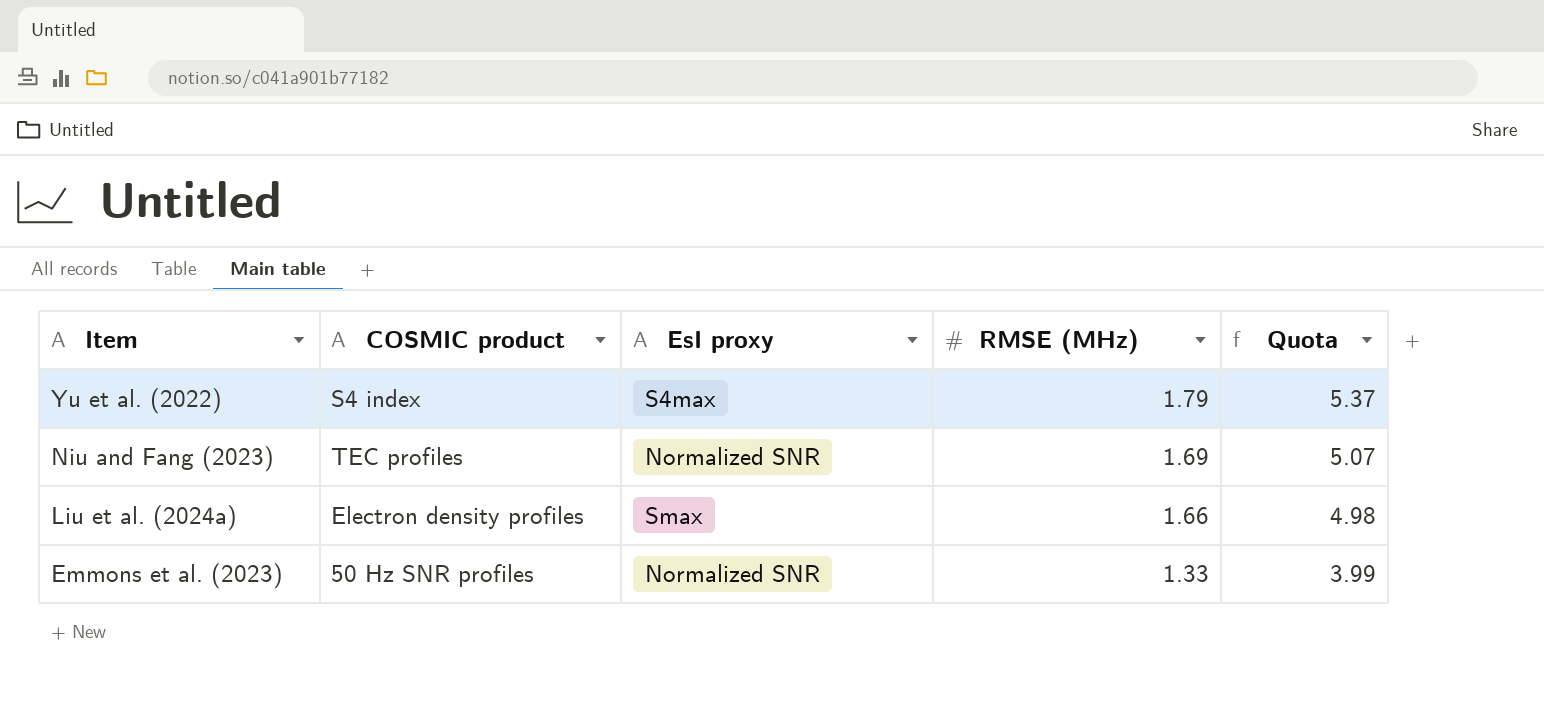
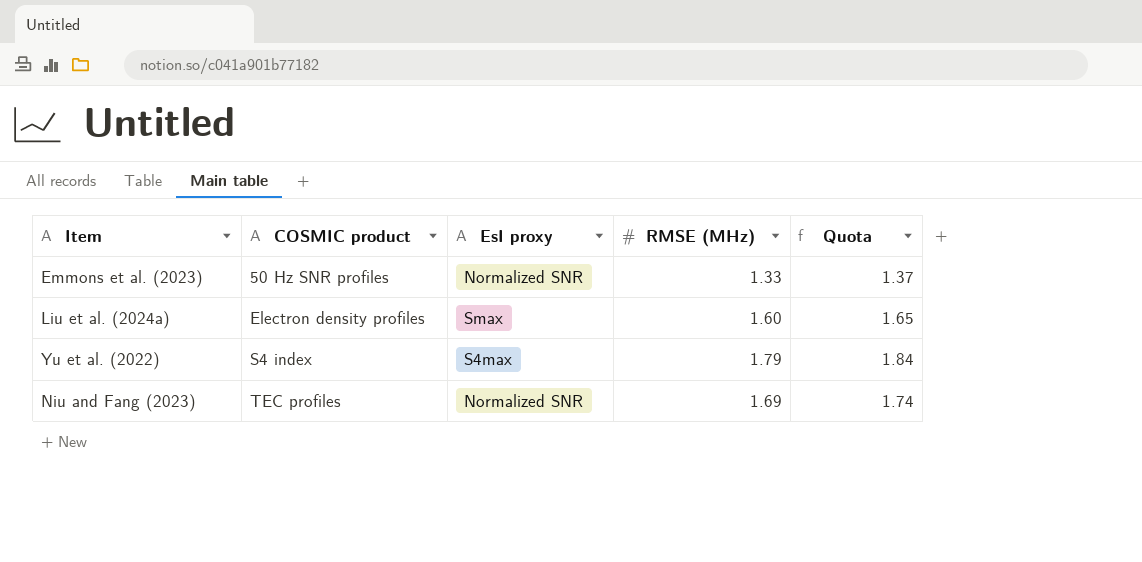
row order: Item descending -> COSMIC product ascending
column Quota | formula: [RMSE (MHz)] * 3 -> [RMSE (MHz)] * 1.03
Liu et al. (2024a) | RMSE (MHz): 1.66 -> 1.60

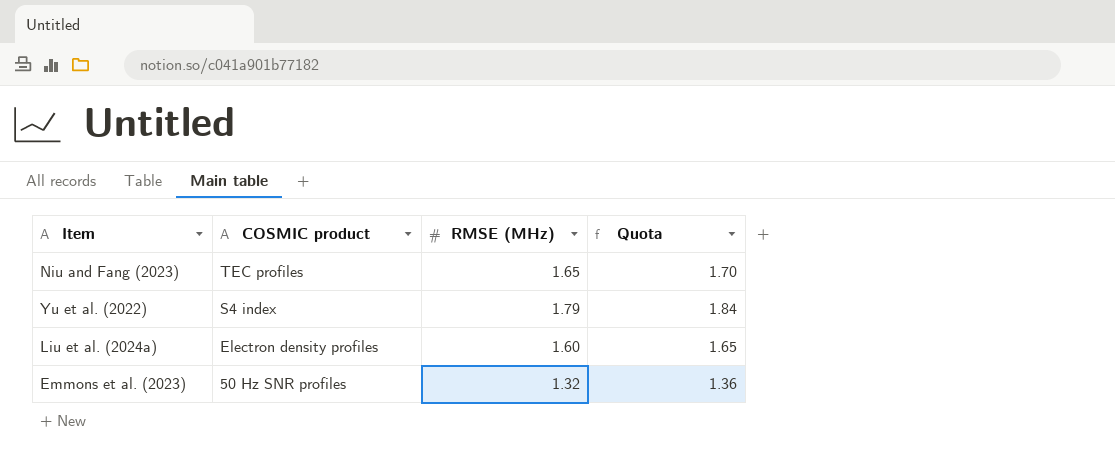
row order: COSMIC product ascending -> COSMIC product descending
column EsI proxy | position: 3 -> none
Niu and Fang (2023) | RMSE (MHz): 1.69 -> 1.65
Niu and Fang (2023) | Quota: 1.74 -> 1.70
Emmons et al. (2023) | RMSE (MHz): 1.33 -> 1.32
Emmons et al. (2023) | Quota: 1.37 -> 1.36

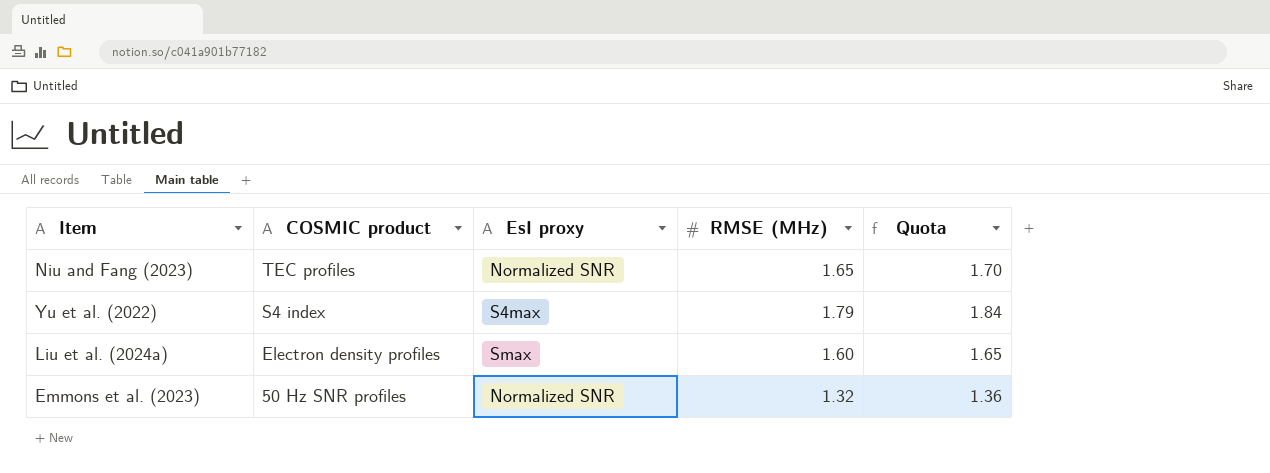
column EsI proxy | position: none -> 3

